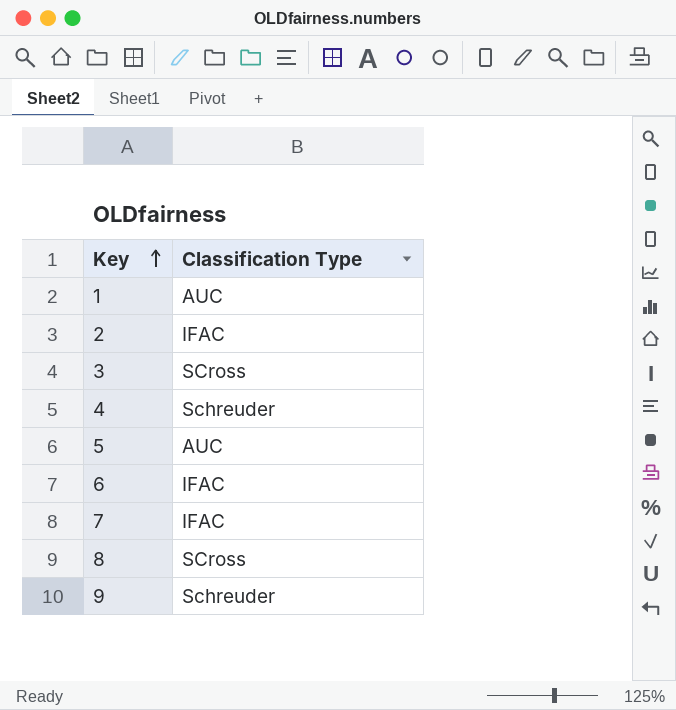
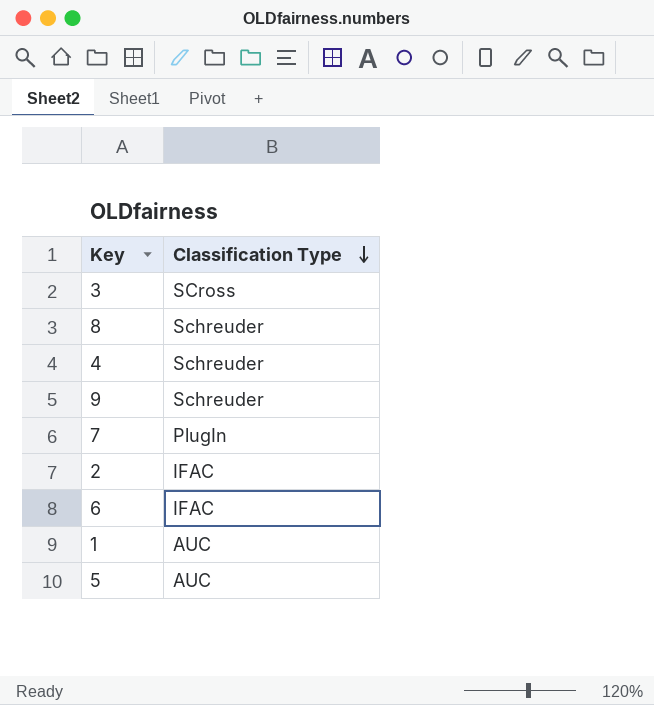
row order: Key ascending -> Classification Type descending
8 | Classification Type: SCross -> Schreuder
7 | Classification Type: IFAC -> PlugIn

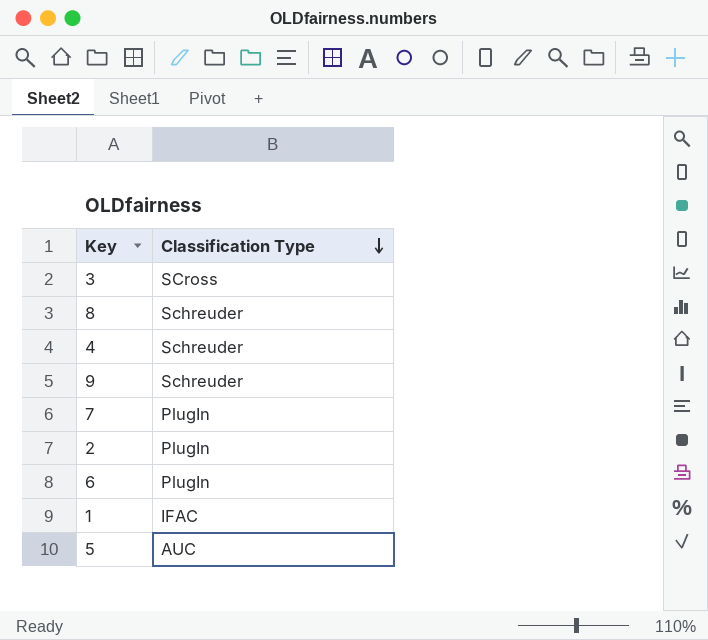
2 | Classification Type: IFAC -> PlugIn
6 | Classification Type: IFAC -> PlugIn
1 | Classification Type: AUC -> IFAC

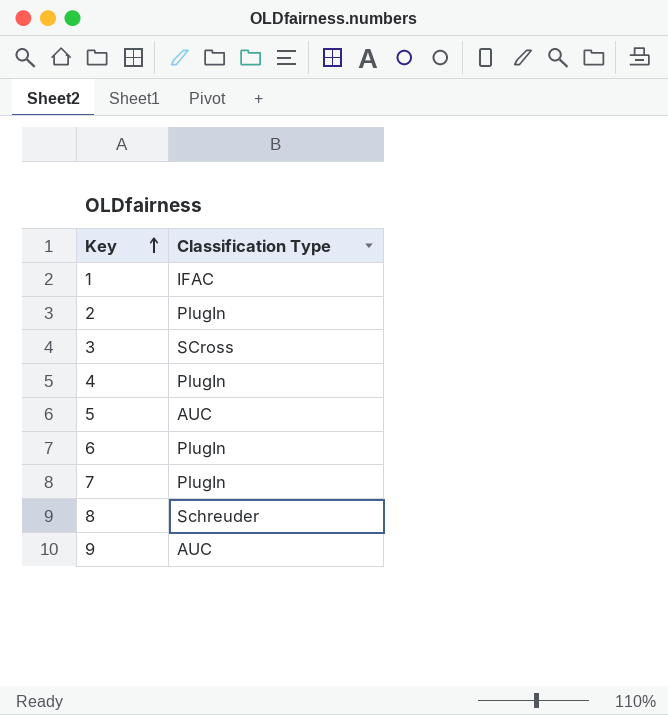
row order: Classification Type descending -> Key ascending
4 | Classification Type: Schreuder -> PlugIn
9 | Classification Type: Schreuder -> AUC

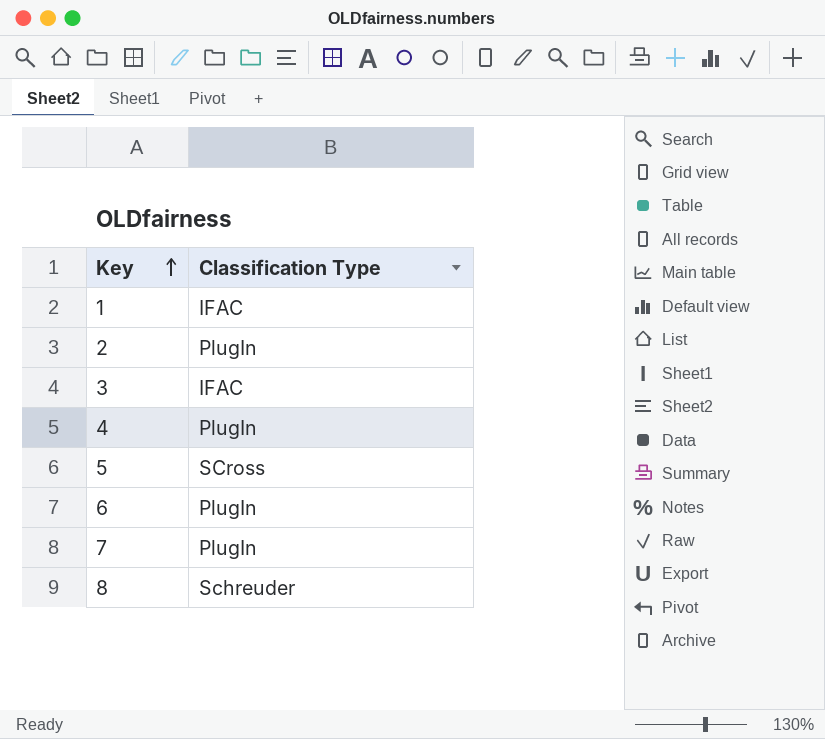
row 9: AUC -> none
3 | Classification Type: SCross -> IFAC
5 | Classification Type: AUC -> SCross

